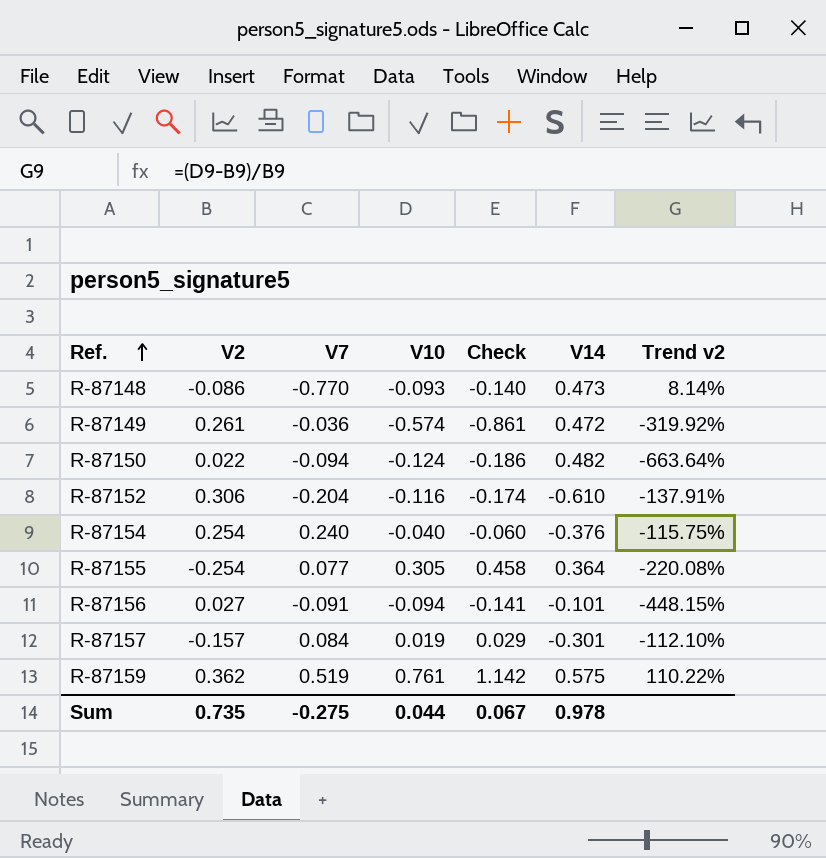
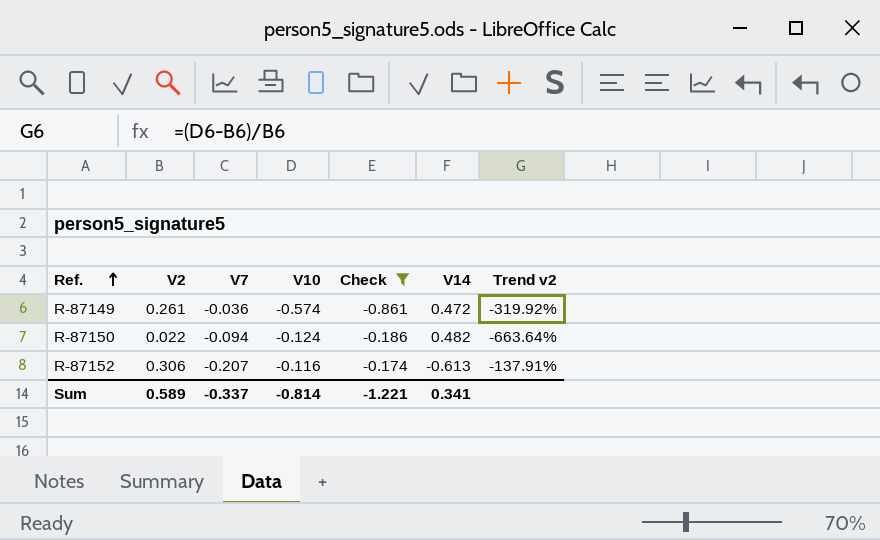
filter: none -> Check <= -0.174
R-87152 | V7: -0.204 -> -0.207
R-87152 | V14: -0.610 -> -0.613
Sum | V2: 0.735 -> 0.589
Sum | V7: -0.275 -> -0.337
Sum | V10: 0.044 -> -0.814
Sum | Check: 0.067 -> -1.221
Sum | V14: 0.978 -> 0.341

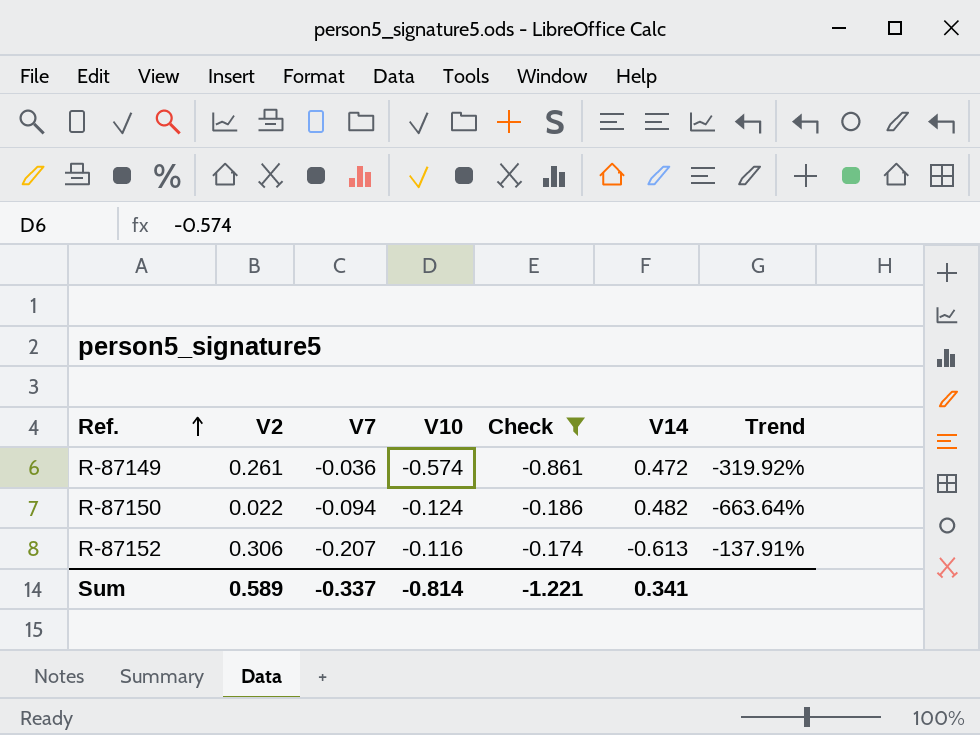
column name: Trend v2 -> Trend

